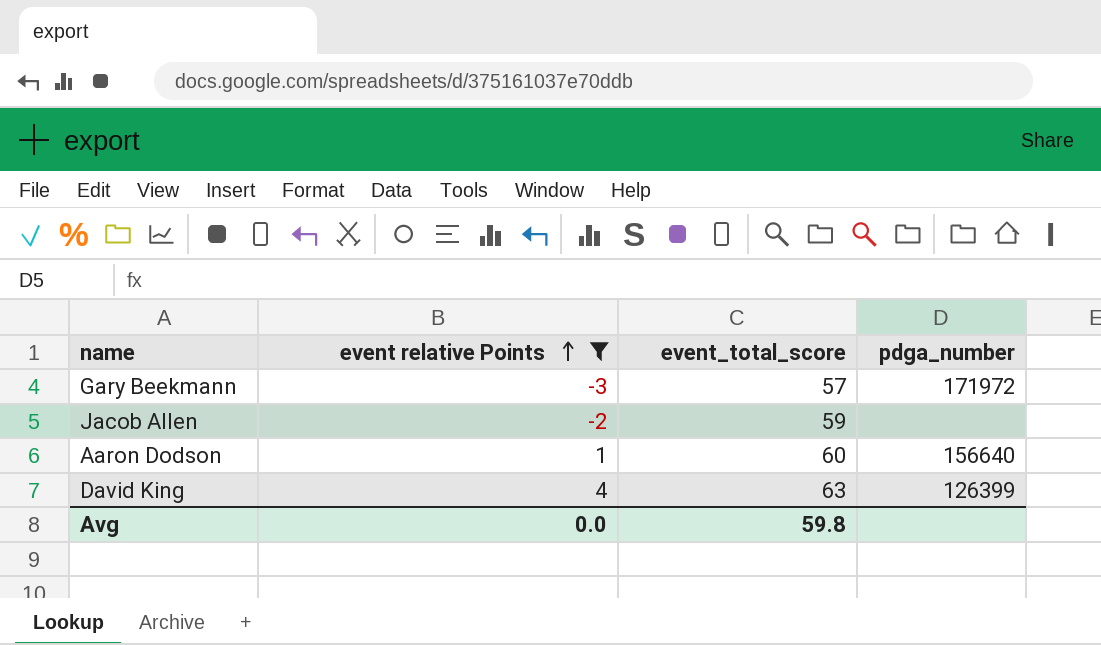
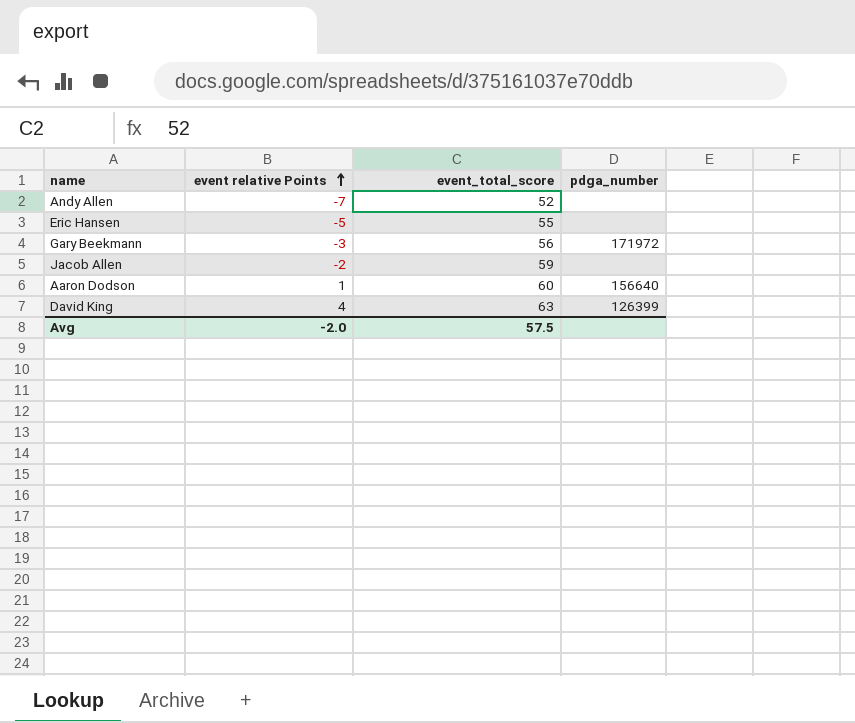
filter: event relative Points >= -3 -> none
Gary Beekmann | event_total_score: 57 -> 56
Avg | event relative Points: 0.0 -> -2.0
Avg | event_total_score: 59.8 -> 57.5

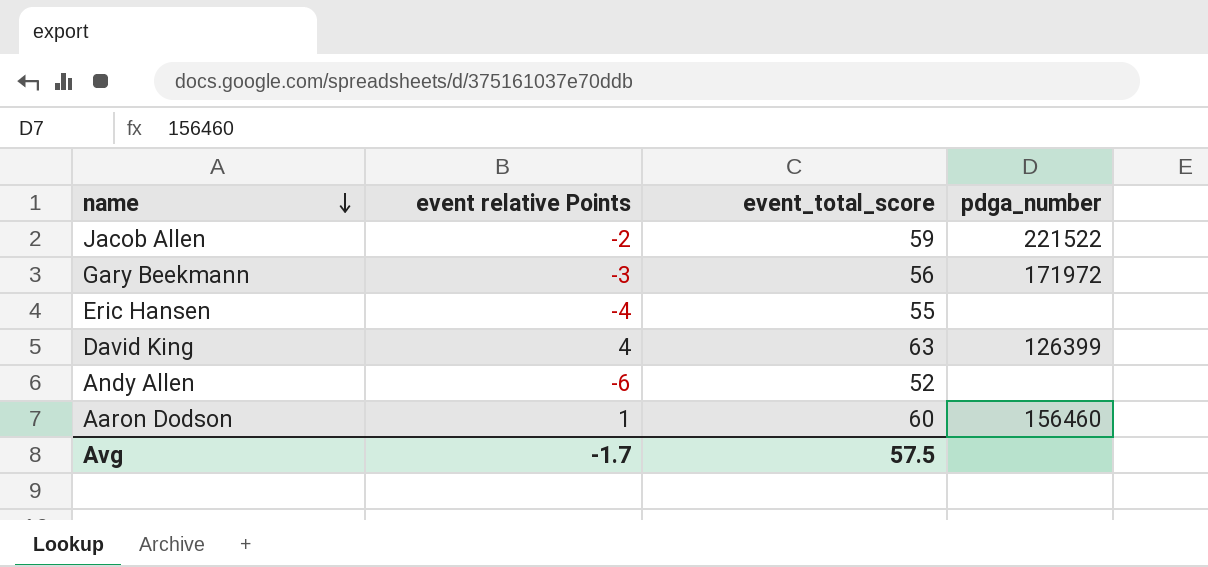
row order: event relative Points ascending -> name descending
Jacob Allen | pdga_number: none -> 221522
Eric Hansen | event relative Points: -5 -> -4
Andy Allen | event relative Points: -7 -> -6
Aaron Dodson | pdga_number: 156640 -> 156460
Avg | event relative Points: -2.0 -> -1.7

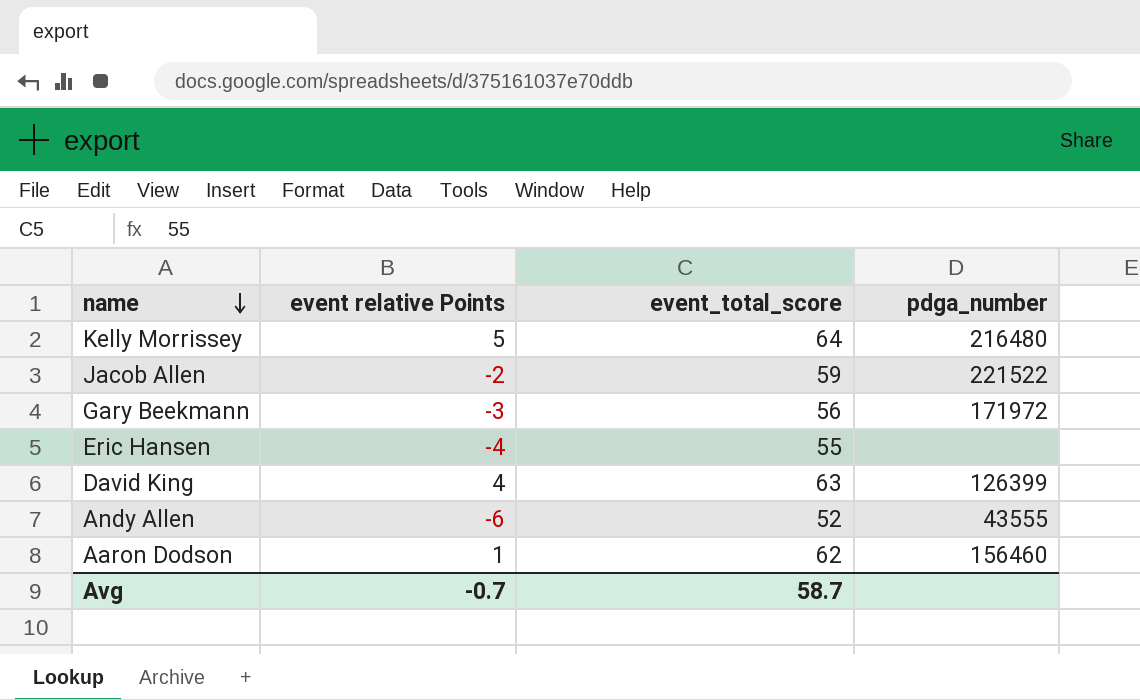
row Kelly Morrissey: none -> 5 | 64 | 216480
Andy Allen | pdga_number: none -> 43555
Aaron Dodson | event_total_score: 60 -> 62
Avg | event relative Points: -1.7 -> -0.7
Avg | event_total_score: 57.5 -> 58.7

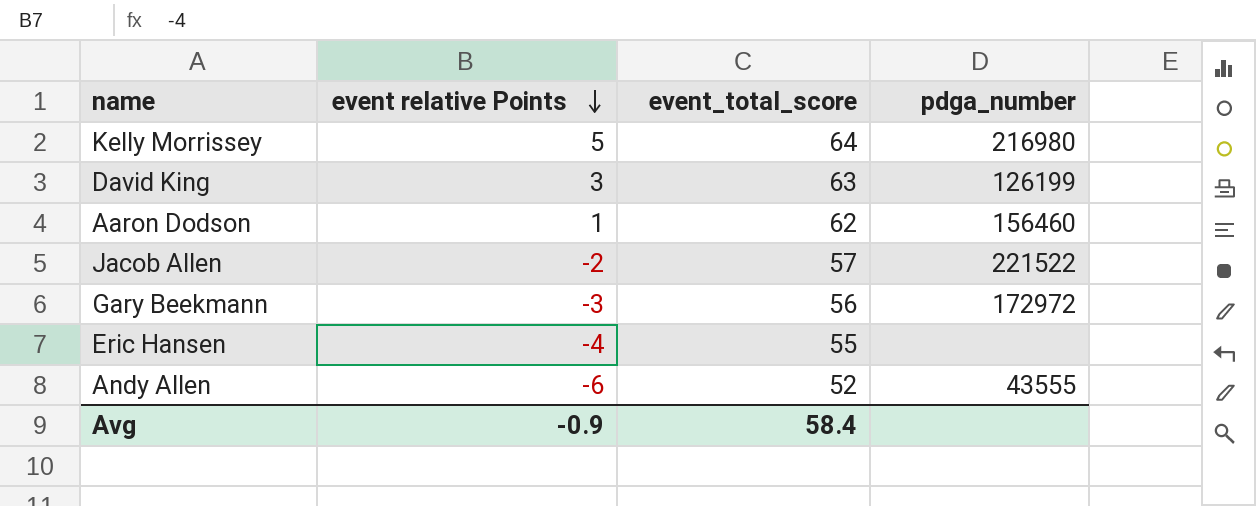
row order: name descending -> event relative Points descending
Kelly Morrissey | pdga_number: 216480 -> 216980
David King | event relative Points: 4 -> 3
David King | pdga_number: 126399 -> 126199
Jacob Allen | event_total_score: 59 -> 57
Gary Beekmann | pdga_number: 171972 -> 172972
Avg | event relative Points: -0.7 -> -0.9
Avg | event_total_score: 58.7 -> 58.4

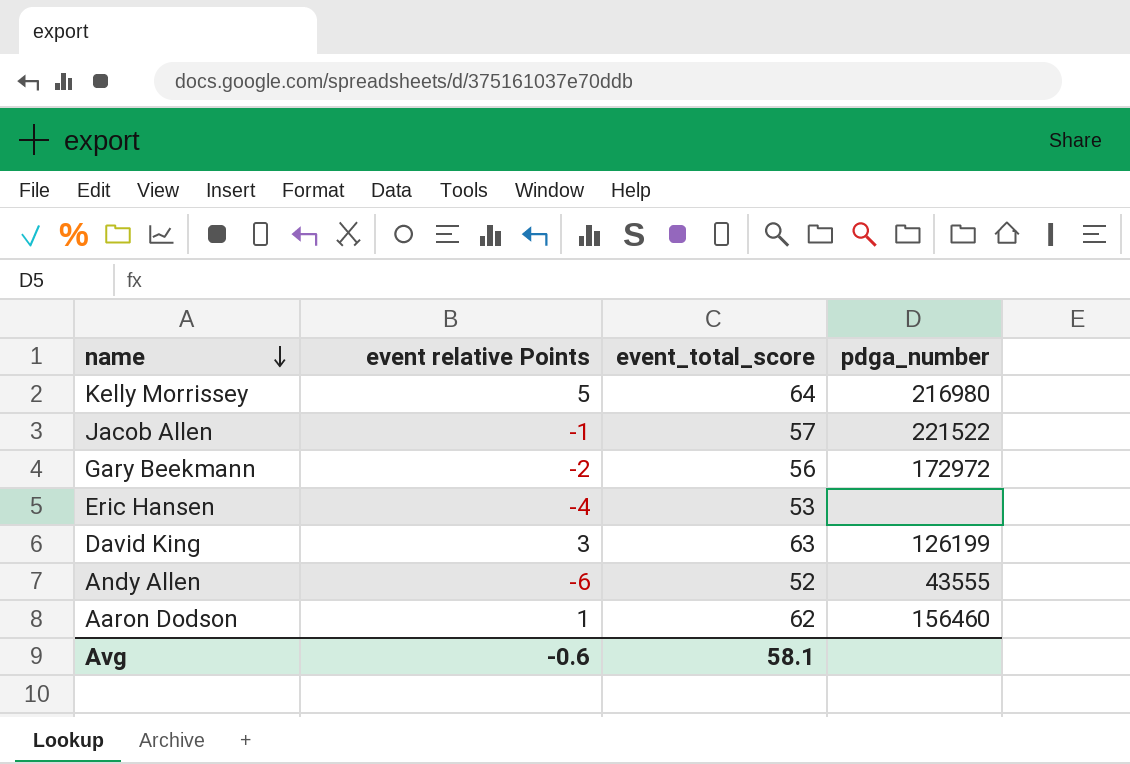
row order: event relative Points descending -> name descending
Jacob Allen | event relative Points: -2 -> -1
Gary Beekmann | event relative Points: -3 -> -2
Eric Hansen | event_total_score: 55 -> 53
Avg | event relative Points: -0.9 -> -0.6
Avg | event_total_score: 58.4 -> 58.1

